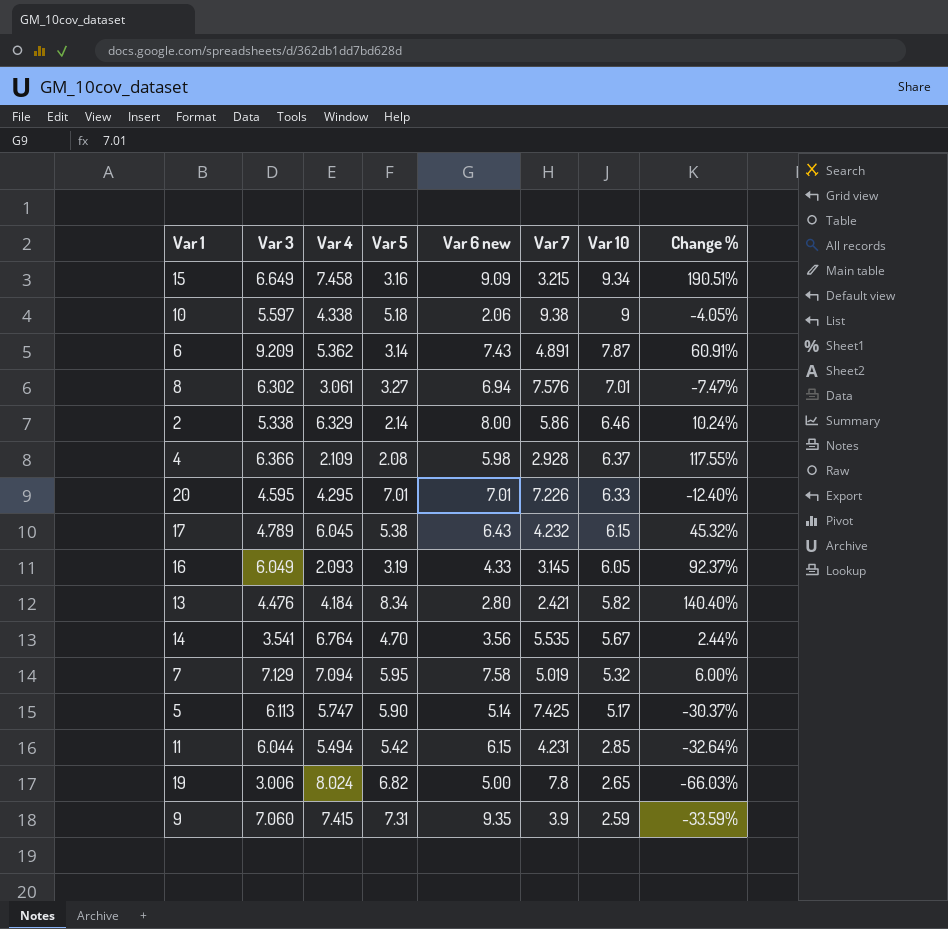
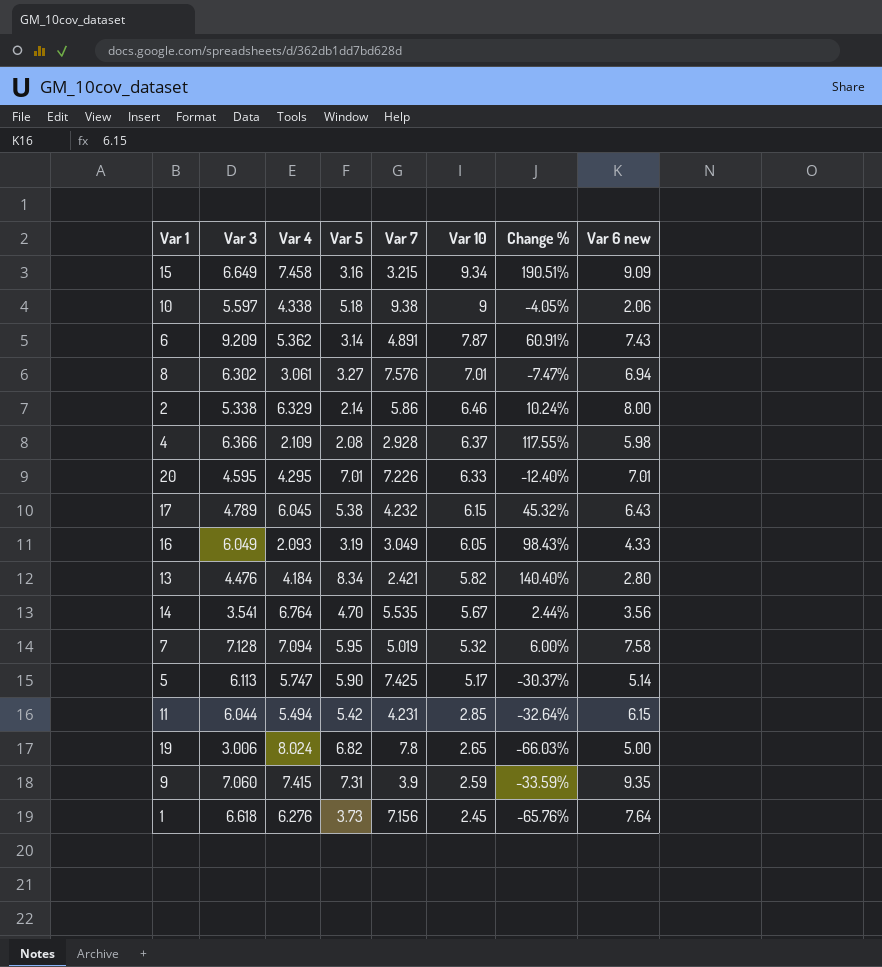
column Var 6 new | position: 5 -> 8
16 | Var 7: 3.145 -> 3.049
16 | Change %: 92.37% -> 98.43%
7 | Var 3: 7.129 -> 7.128
row 1: none -> 6.618 | 6.276 | 3.73 | 7.156 | 2.45 | -65.76% | 7.64

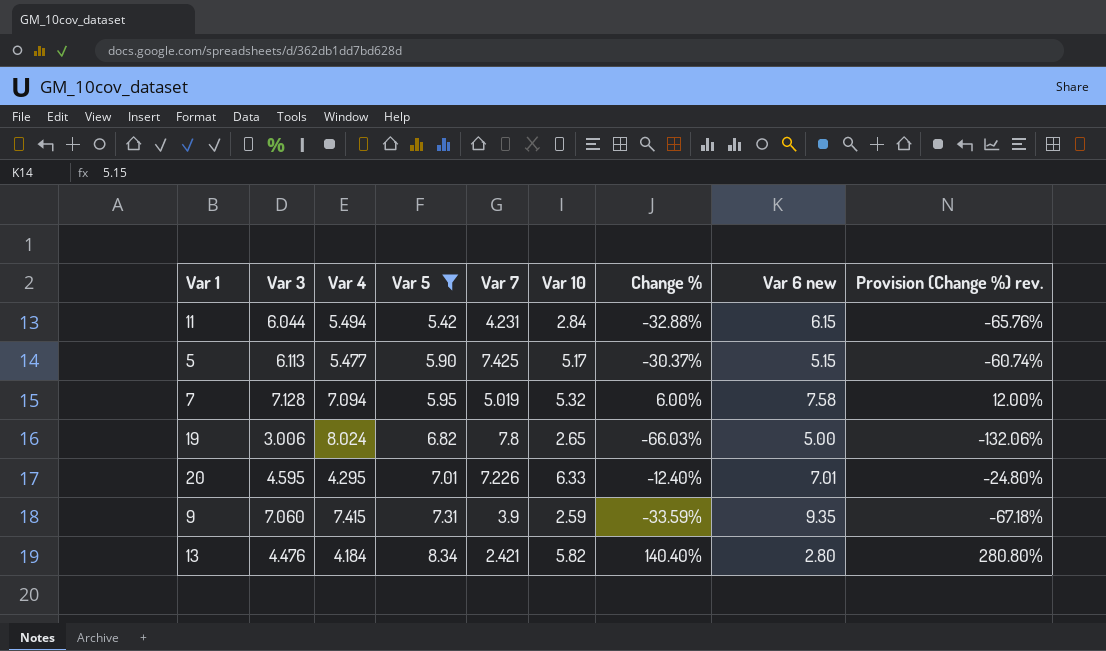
filter: none -> Var 5 >= 5.42
row order: Var 10 descending -> Var 5 ascending
column Provision (Change %) rev. | formula: none -> [Change %] * 2
11 | Var 10: 2.85 -> 2.84
11 | Change %: -32.64% -> -32.88%
5 | Var 4: 5.747 -> 5.477
5 | Var 6 new: 5.14 -> 5.15

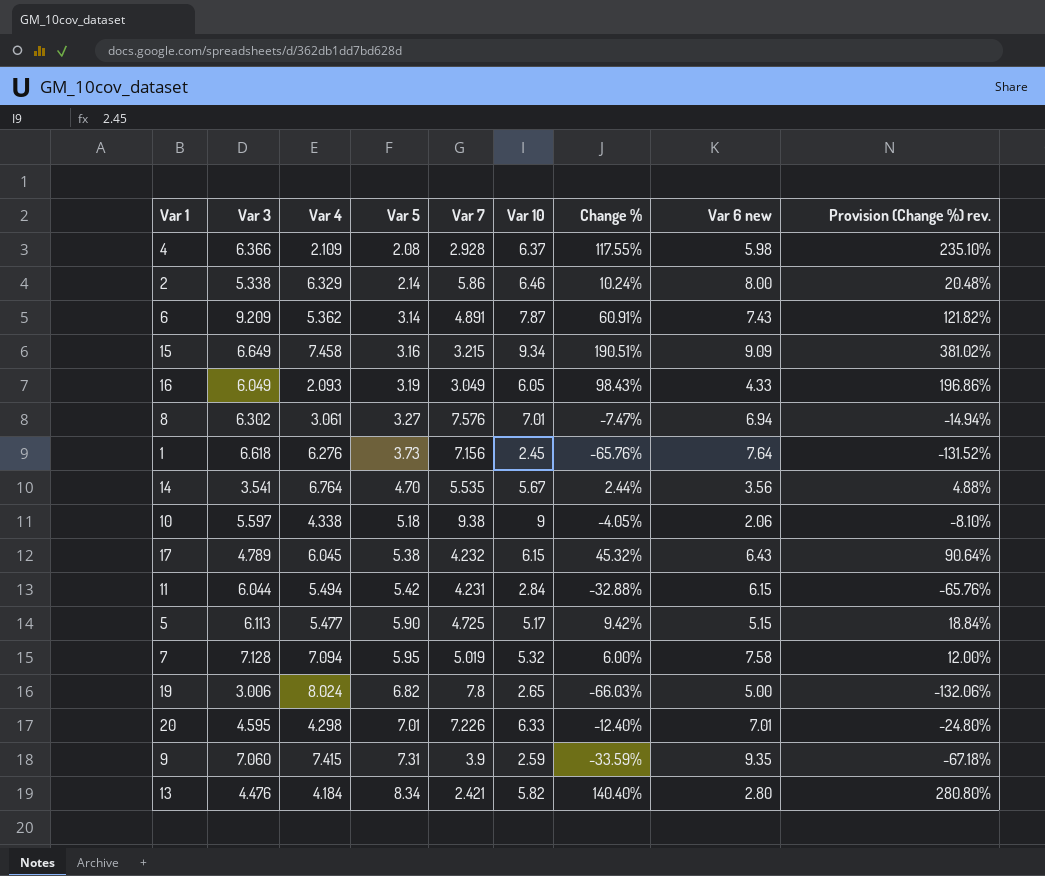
filter: Var 5 >= 5.42 -> none
5 | Var 7: 7.425 -> 4.725
5 | Change %: -30.37% -> 9.42%
5 | Provision (Change %) rev.: -60.74% -> 18.84%
20 | Var 4: 4.295 -> 4.298

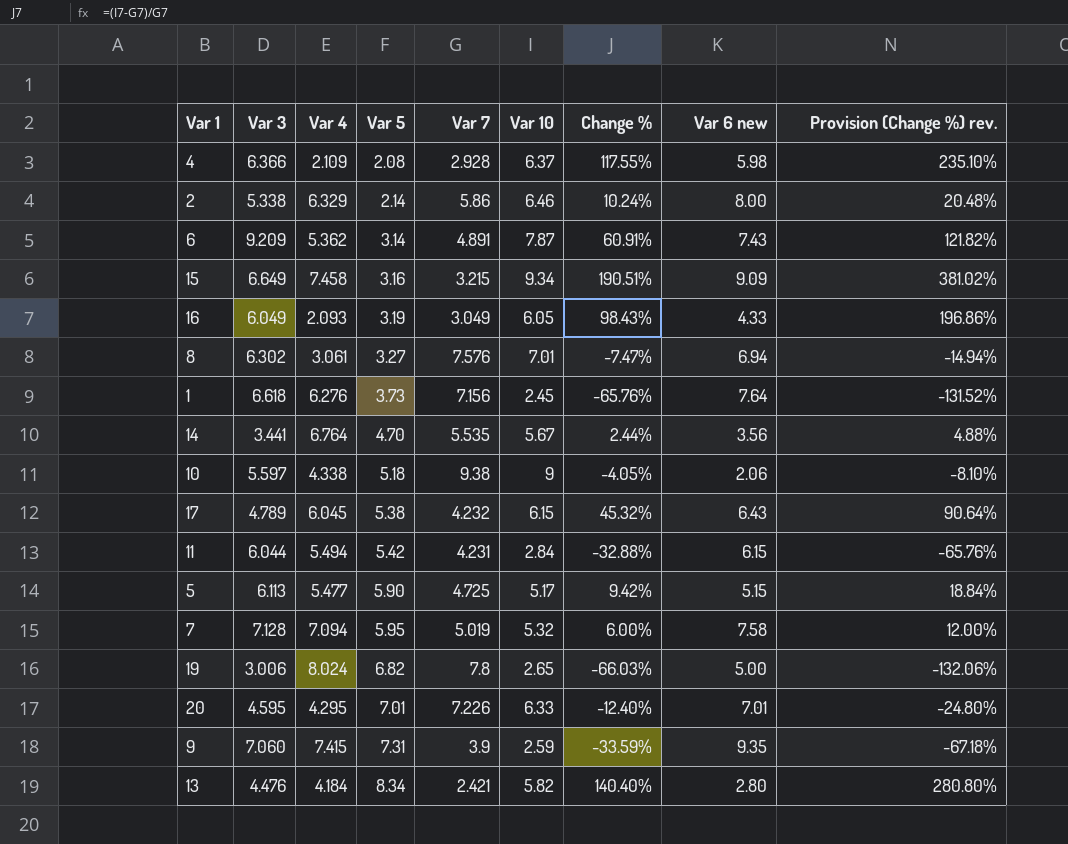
14 | Var 3: 3.541 -> 3.441
20 | Var 4: 4.298 -> 4.295

